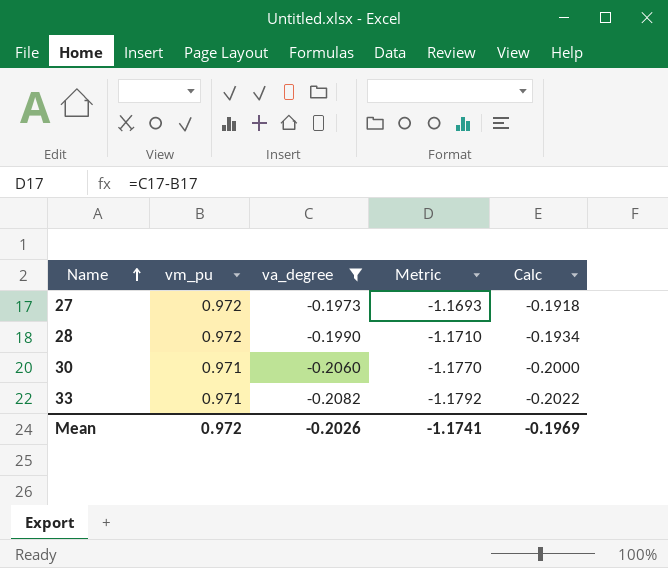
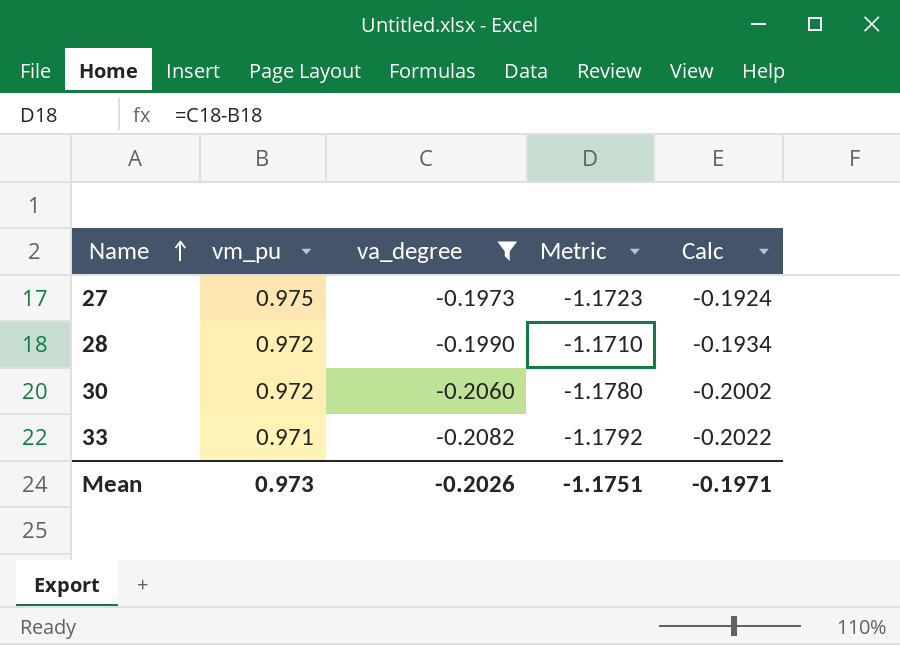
27 | vm_pu: 0.972 -> 0.975
27 | Metric: -1.1693 -> -1.1723
27 | Calc: -0.1918 -> -0.1924
30 | vm_pu: 0.971 -> 0.972
30 | Metric: -1.1770 -> -1.1780
30 | Calc: -0.2000 -> -0.2002
Mean | vm_pu: 0.972 -> 0.973
Mean | Metric: -1.1741 -> -1.1751
Mean | Calc: -0.1969 -> -0.1971

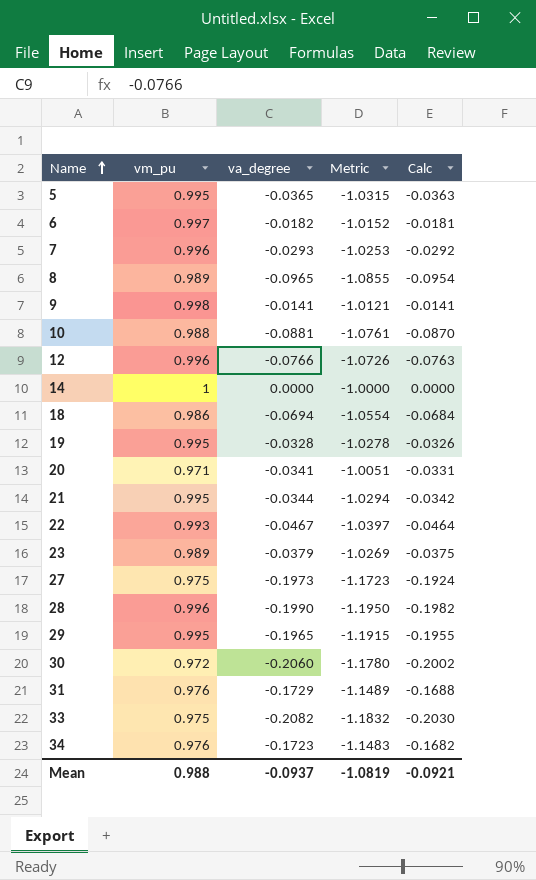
filter: va_degree <= -0.1973 -> none
28 | vm_pu: 0.972 -> 0.996
28 | Metric: -1.1710 -> -1.1950
28 | Calc: -0.1934 -> -0.1982
33 | vm_pu: 0.971 -> 0.975
33 | Metric: -1.1792 -> -1.1832
33 | Calc: -0.2022 -> -0.2030
Mean | vm_pu: 0.973 -> 0.988
Mean | va_degree: -0.2026 -> -0.0937
Mean | Metric: -1.1751 -> -1.0819
Mean | Calc: -0.1971 -> -0.0921

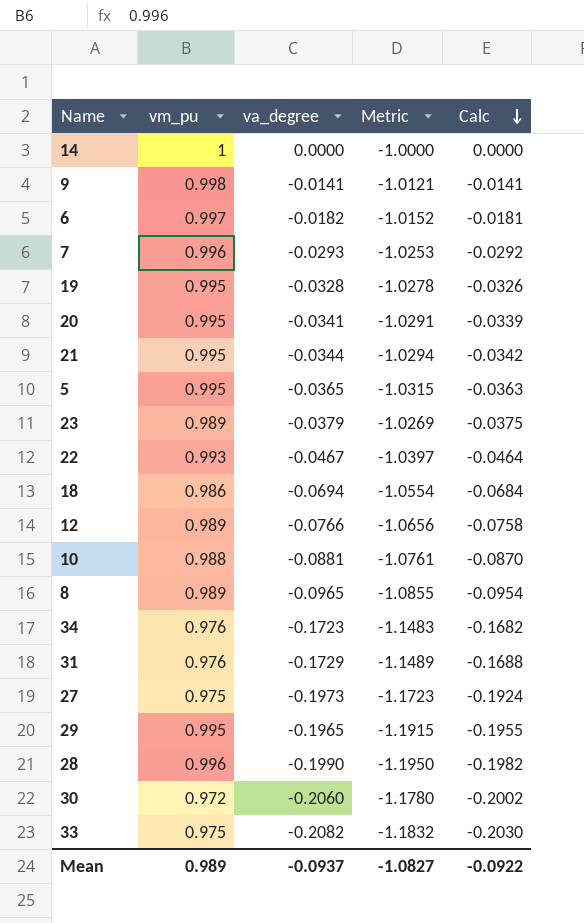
row order: Name ascending -> Calc descending
20 | vm_pu: 0.971 -> 0.995
20 | Metric: -1.0051 -> -1.0291
20 | Calc: -0.0331 -> -0.0339
12 | vm_pu: 0.996 -> 0.989
12 | Metric: -1.0726 -> -1.0656
12 | Calc: -0.0763 -> -0.0758
Mean | vm_pu: 0.988 -> 0.989
Mean | Metric: -1.0819 -> -1.0827
Mean | Calc: -0.0921 -> -0.0922

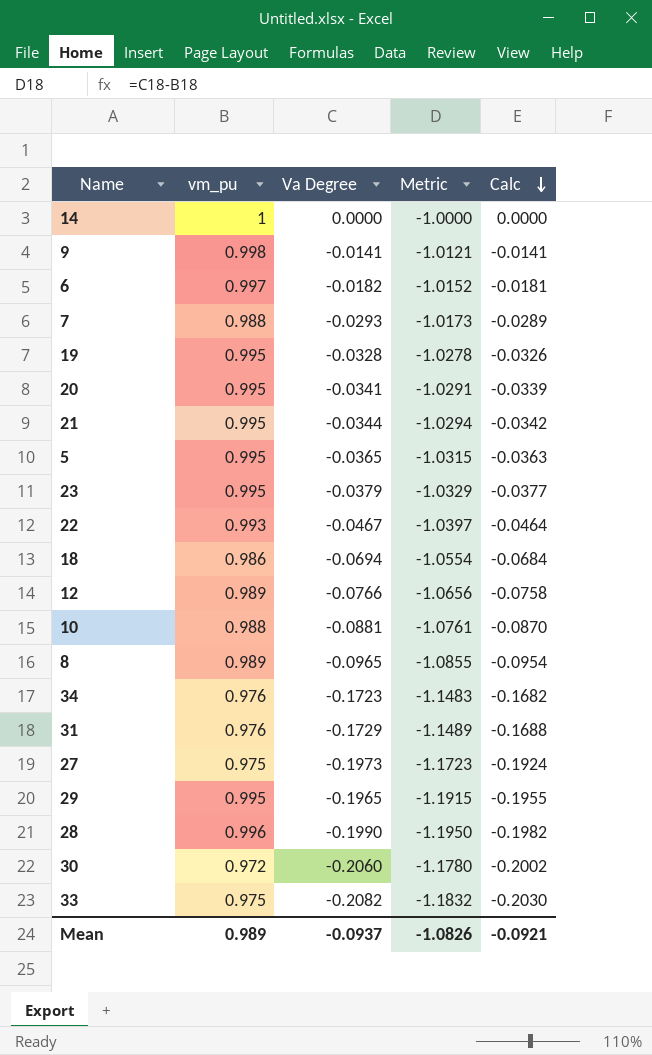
column name: va_degree -> Va Degree
7 | vm_pu: 0.996 -> 0.988
7 | Metric: -1.0253 -> -1.0173
7 | Calc: -0.0292 -> -0.0289
23 | vm_pu: 0.989 -> 0.995
23 | Metric: -1.0269 -> -1.0329
23 | Calc: -0.0375 -> -0.0377
Mean | Metric: -1.0827 -> -1.0826
Mean | Calc: -0.0922 -> -0.0921

